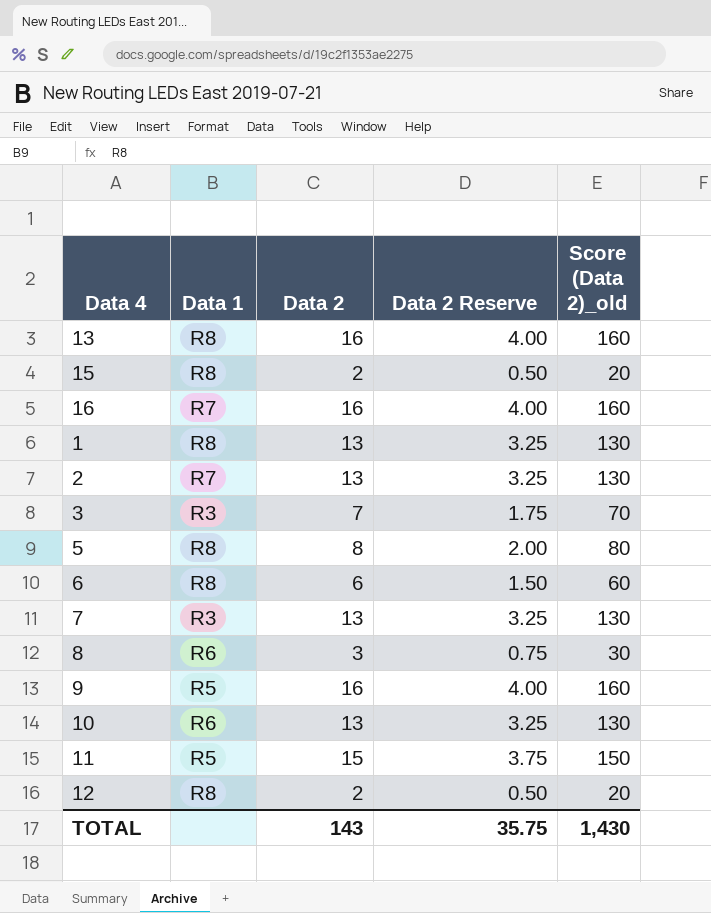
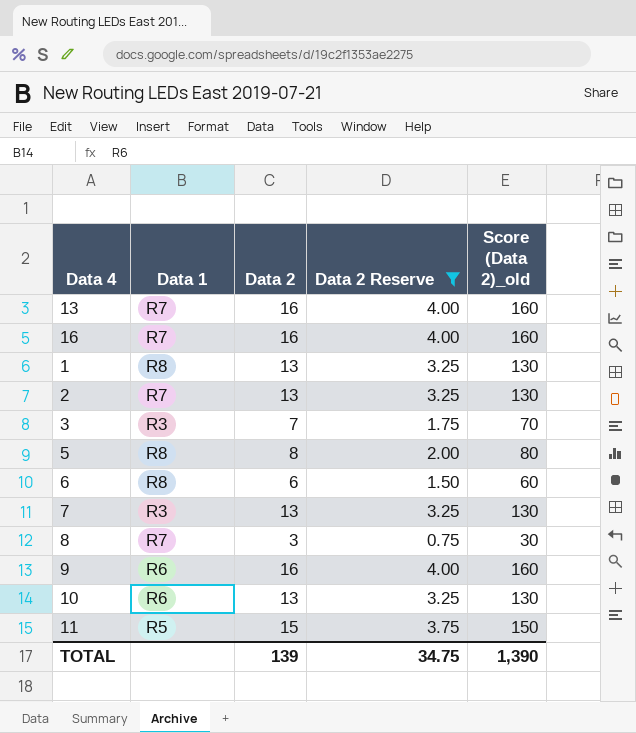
filter: none -> Data 2 Reserve != 0.50
13 | Data 1: R8 -> R7
8 | Data 1: R6 -> R7
9 | Data 1: R5 -> R6
TOTAL | Data 2: 143 -> 139
TOTAL | Data 2 Reserve: 35.75 -> 34.75
TOTAL | Score (Data 2)_old: 1,430 -> 1,390

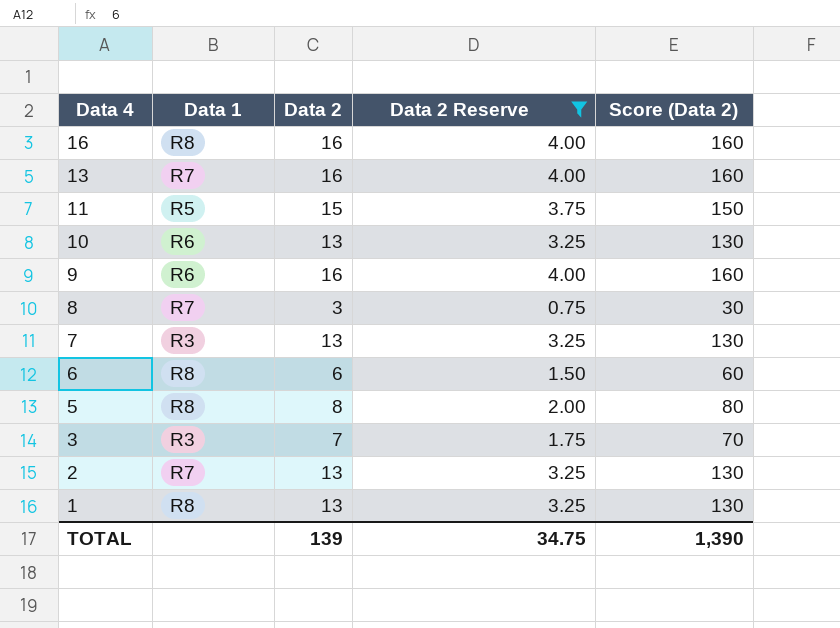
row order: none -> Data 4 descending
column name: Score (Data 2)_old -> Score (Data 2)
16 | Data 1: R7 -> R8

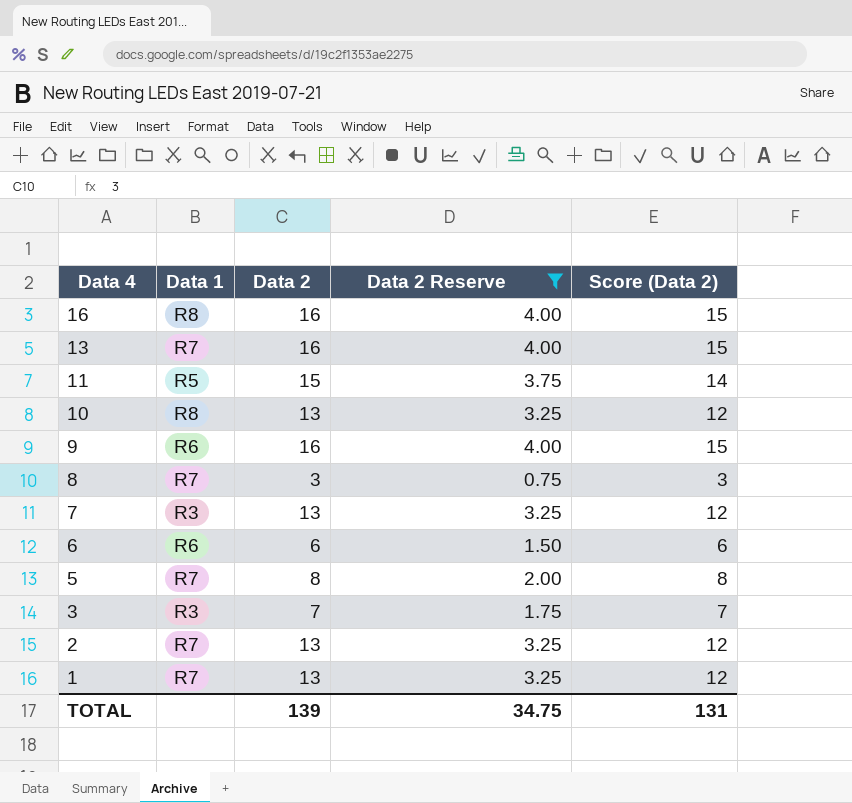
column Score (Data 2) | formula: [Data 2] * 10 -> [Data 2] * 0.95
10 | Data 1: R6 -> R8
6 | Data 1: R8 -> R6
5 | Data 1: R8 -> R7
1 | Data 1: R8 -> R7
TOTAL | Score (Data 2): 1,390 -> 131

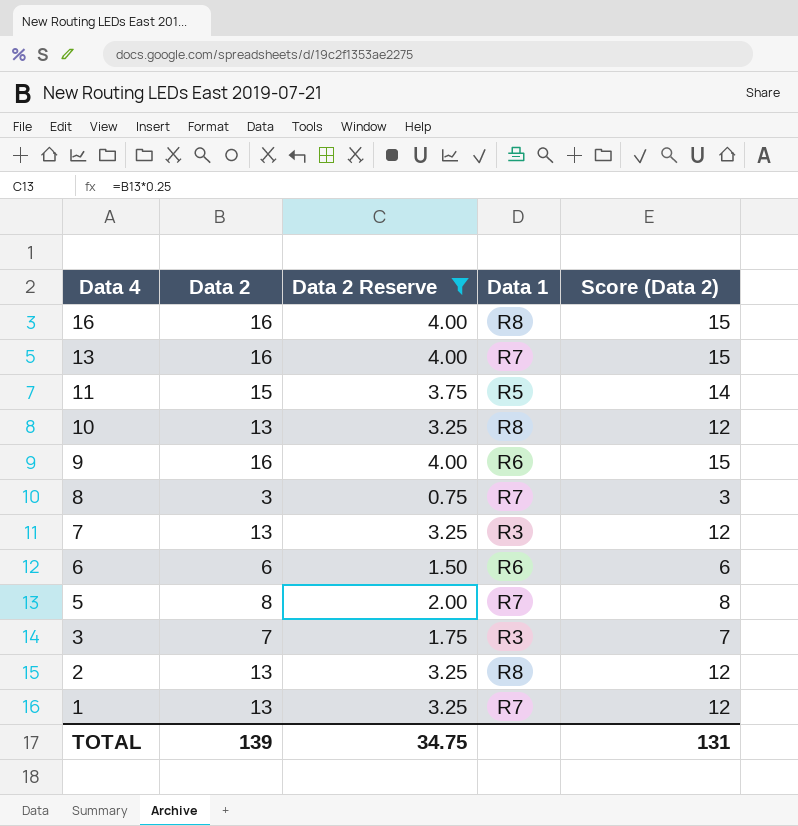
column Data 1 | position: 2 -> 4
2 | Data 1: R7 -> R8

